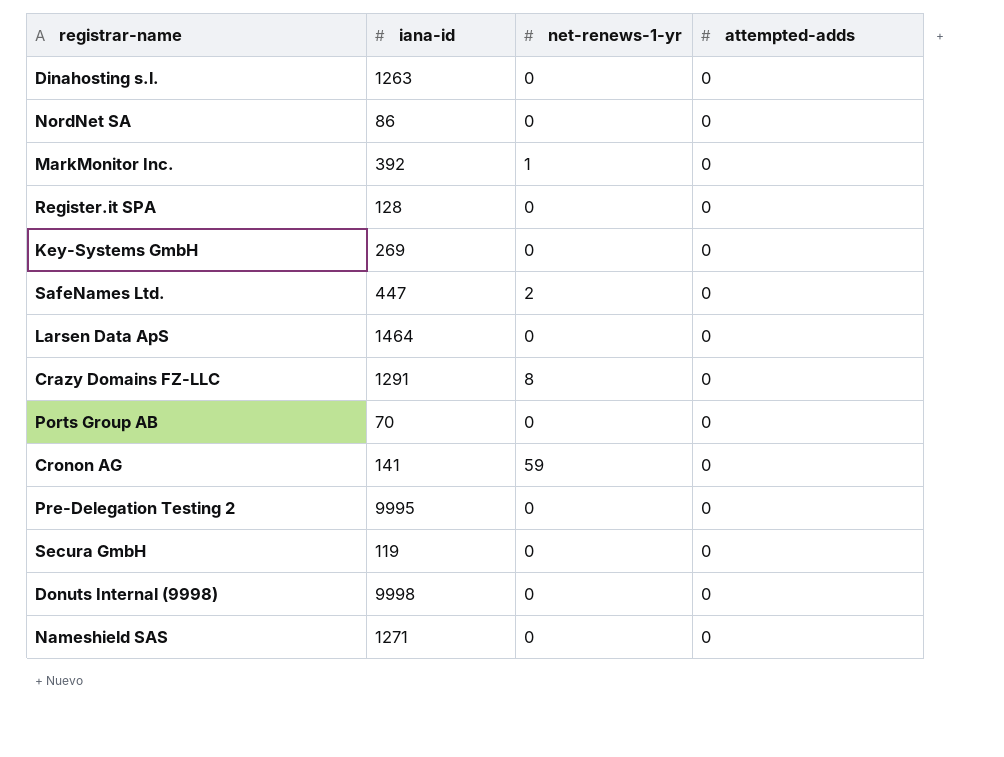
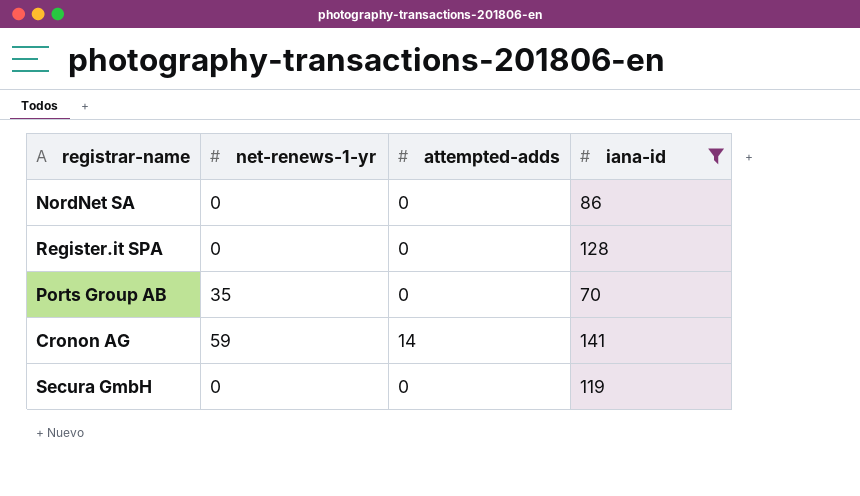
filter: none -> iana-id <= 141
column iana-id | position: 2 -> 4
Ports Group AB | net-renews-1-yr: 0 -> 35
Cronon AG | attempted-adds: 0 -> 14

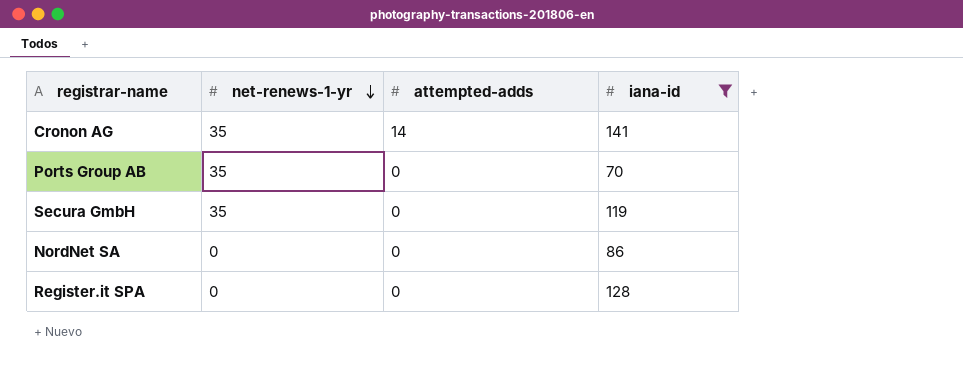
row order: none -> net-renews-1-yr descending
Cronon AG | net-renews-1-yr: 59 -> 35
Secura GmbH | net-renews-1-yr: 0 -> 35

